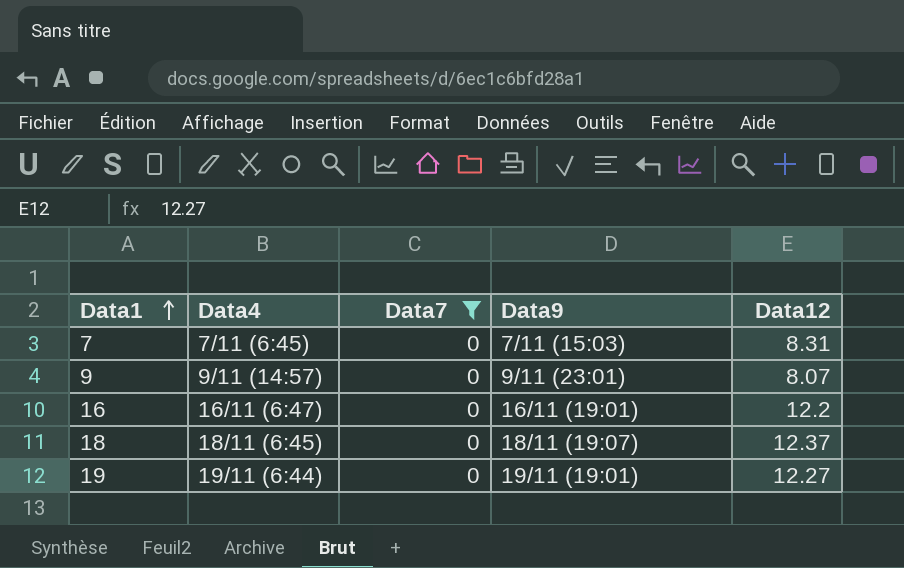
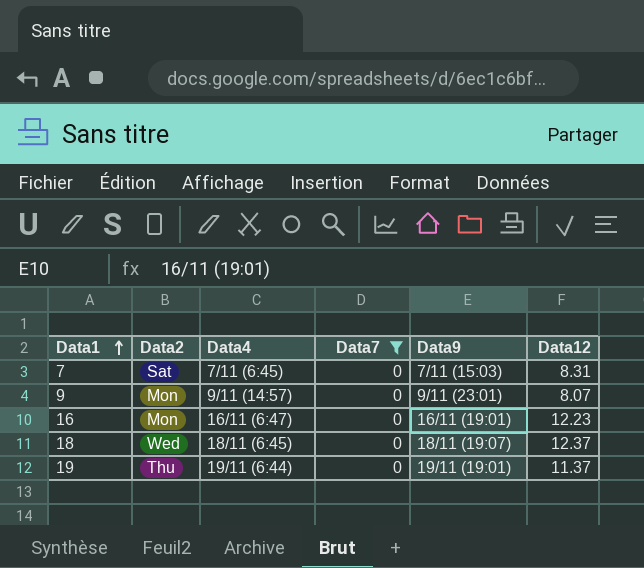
column Data2 | position: none -> 2
16 | Data12: 12.2 -> 12.23
19 | Data12: 12.27 -> 11.37

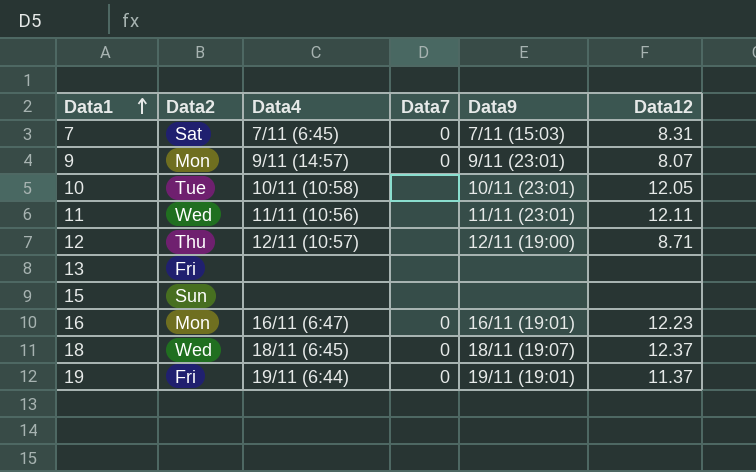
filter: Data7 = 0 -> none
19 | Data2: Thu -> Fri

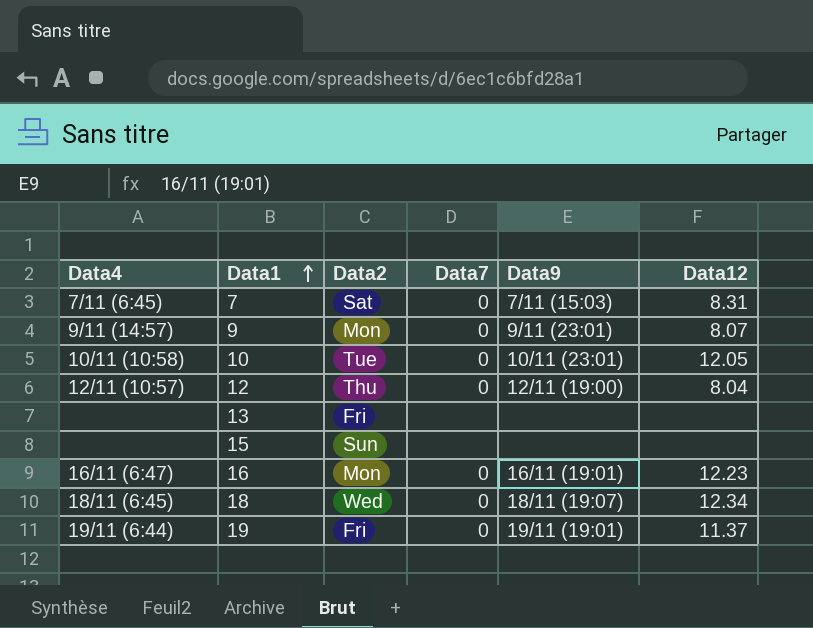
column Data4 | position: 3 -> 1
row 11: Wed | 11/11 (10:56) | none | 11/11 (23:01) | 12.11 -> none
10 | Data7: none -> 0
12 | Data7: none -> 0
12 | Data12: 8.71 -> 8.04
18 | Data12: 12.37 -> 12.34

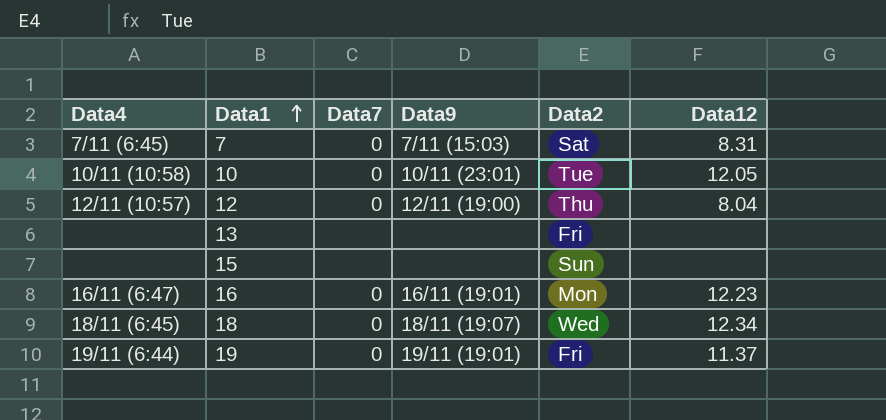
column Data2 | position: 3 -> 5
row 9: 9/11 (14:57) | Mon | 0 | 9/11 (23:01) | 8.07 -> none

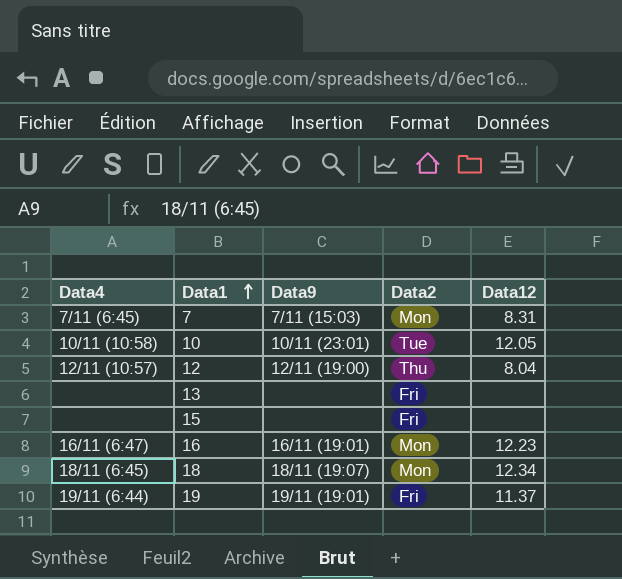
column Data7 | position: 3 -> none
7 | Data2: Sat -> Mon
15 | Data2: Sun -> Fri
18 | Data2: Wed -> Mon

